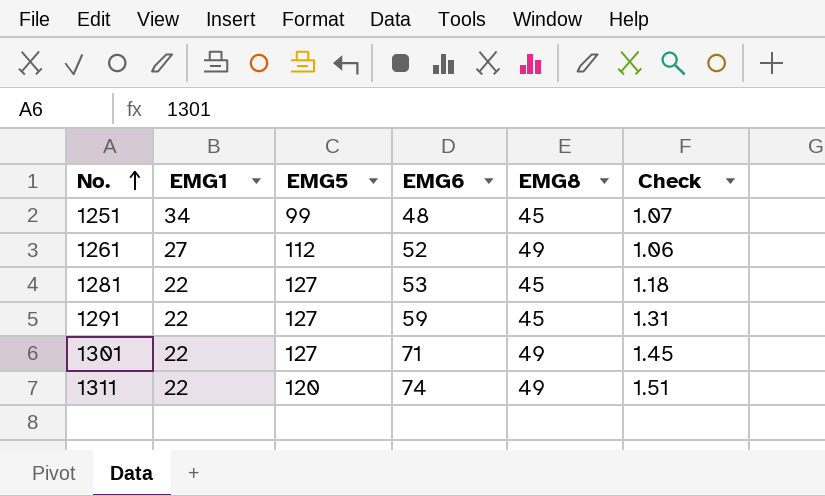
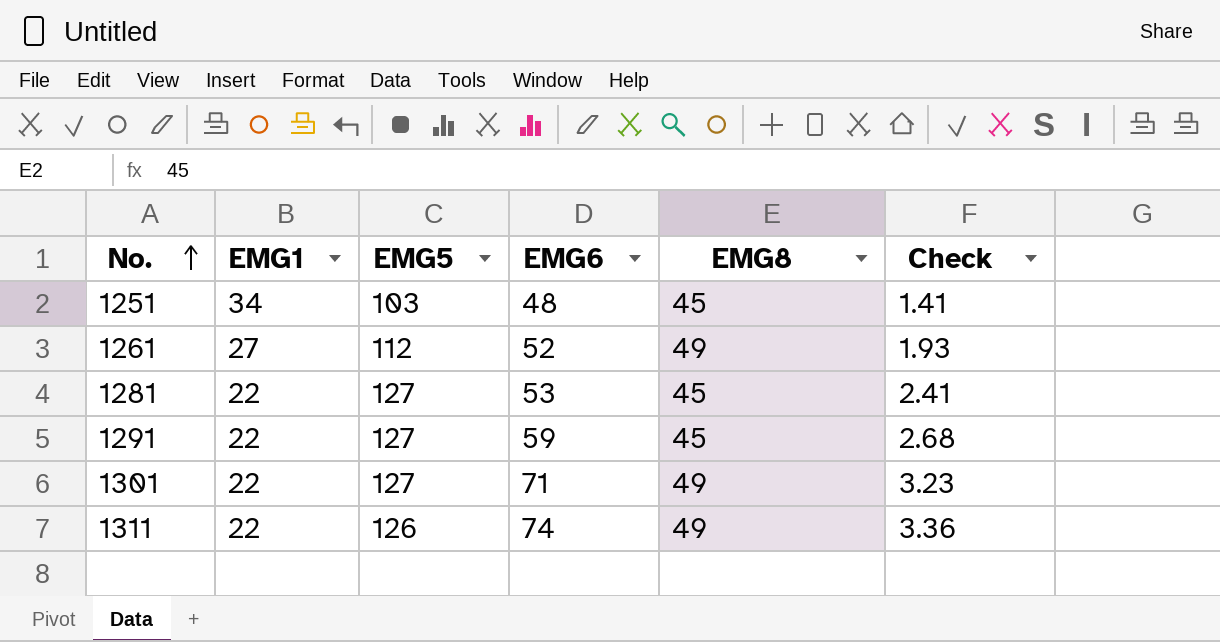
column Check | formula: [EMG6] / [EMG8] -> [EMG6] / [EMG1]
1251 | EMG5: 99 -> 103
1311 | EMG5: 120 -> 126

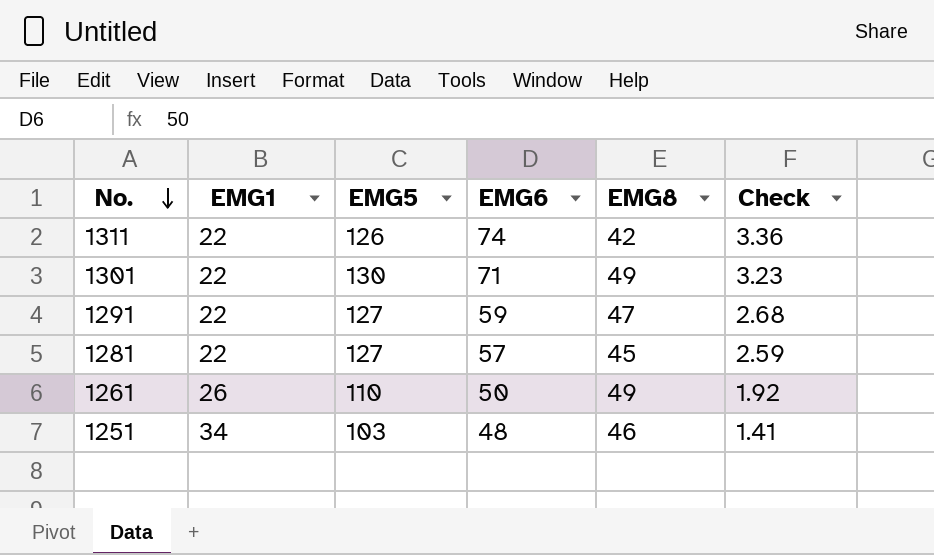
row order: No. ascending -> No. descending
1311 | EMG8: 49 -> 42
1301 | EMG5: 127 -> 130
1291 | EMG8: 45 -> 47
1281 | EMG6: 53 -> 57
1281 | Check: 2.41 -> 2.59
1261 | EMG1: 27 -> 26
1261 | EMG5: 112 -> 110
1261 | EMG6: 52 -> 50
1261 | Check: 1.93 -> 1.92
1251 | EMG8: 45 -> 46

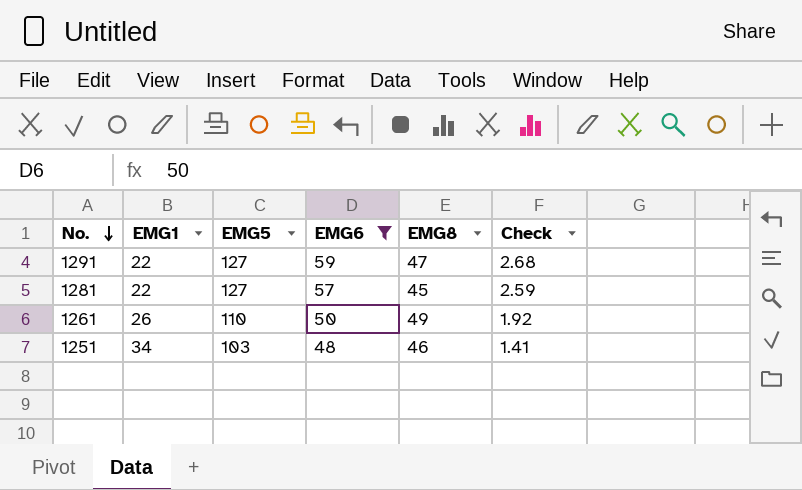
filter: none -> EMG6 <= 59

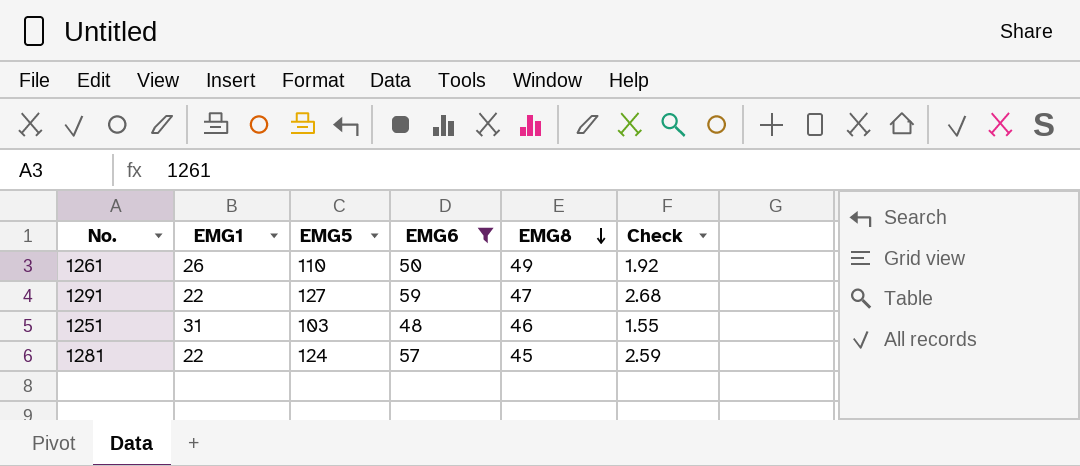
row order: No. descending -> EMG8 descending
1251 | EMG1: 34 -> 31
1251 | Check: 1.41 -> 1.55
1281 | EMG5: 127 -> 124

